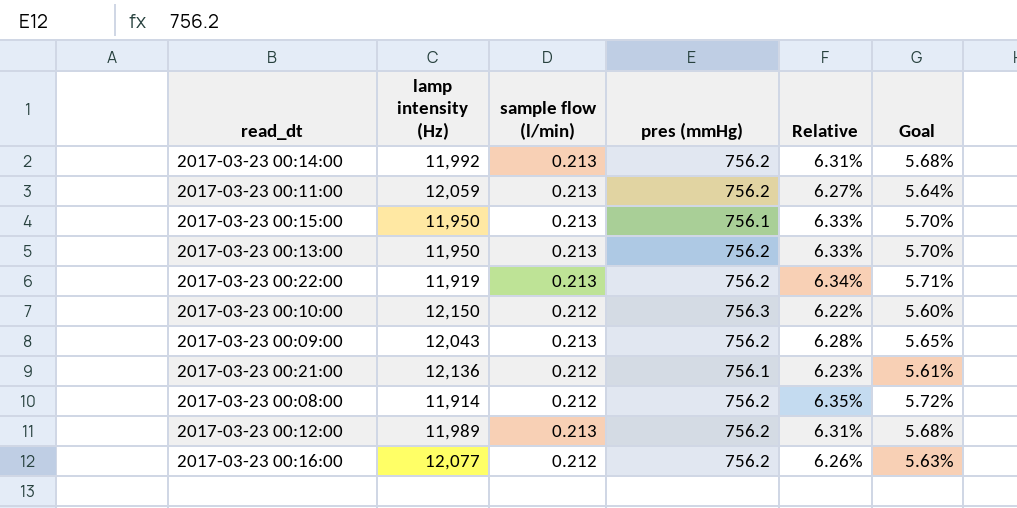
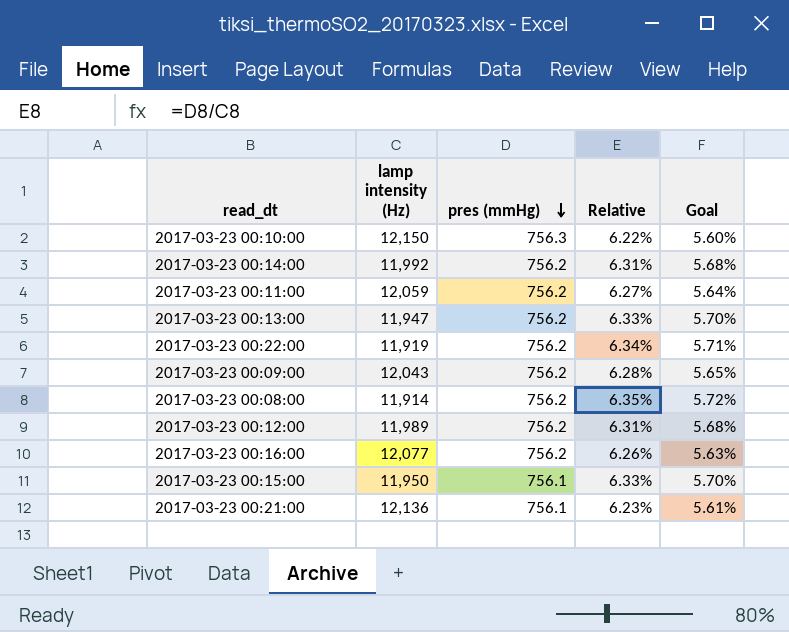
row order: none -> pres (mmHg) descending
column sample flow (l/min) | position: 3 -> none
2017-03-23 00:13:00 | lamp intensity (Hz): 11,950 -> 11,947

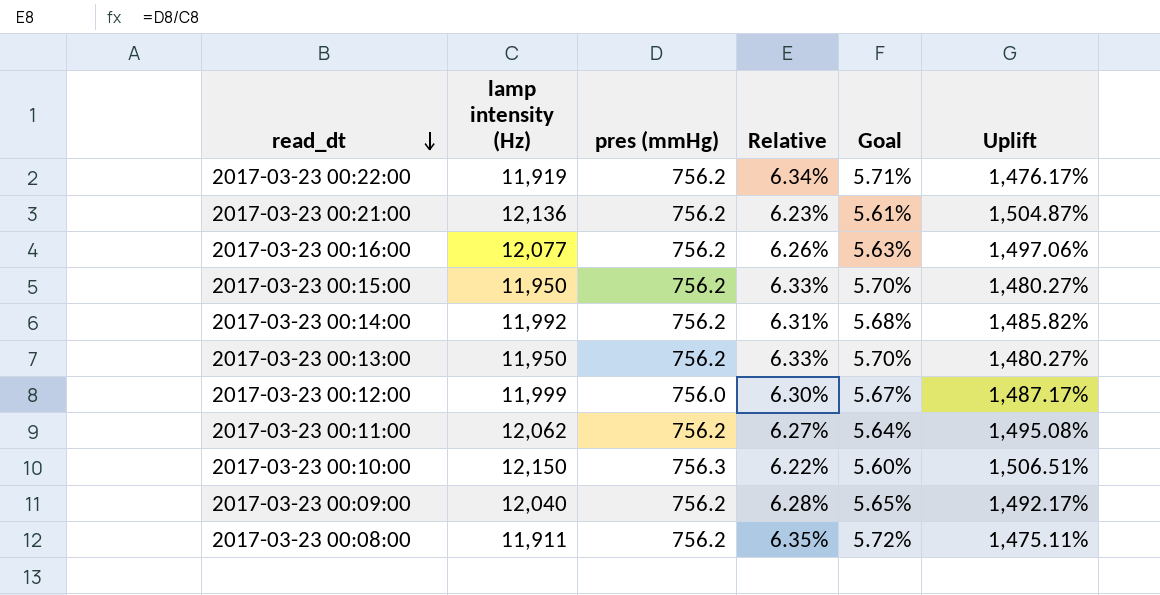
row order: pres (mmHg) descending -> read_dt descending
column Uplift | formula: none -> ([lamp intensity (Hz)] - [pres (mmHg)]) / [pres (mmHg)]
2017-03-23 00:21:00 | pres (mmHg): 756.1 -> 756.2
2017-03-23 00:15:00 | pres (mmHg): 756.1 -> 756.2
2017-03-23 00:13:00 | lamp intensity (Hz): 11,947 -> 11,950
2017-03-23 00:12:00 | lamp intensity (Hz): 11,989 -> 11,999
2017-03-23 00:12:00 | pres (mmHg): 756.2 -> 756.0
2017-03-23 00:12:00 | Relative: 6.31% -> 6.30%
2017-03-23 00:12:00 | Goal: 5.68% -> 5.67%
2017-03-23 00:11:00 | lamp intensity (Hz): 12,059 -> 12,062
2017-03-23 00:09:00 | lamp intensity (Hz): 12,043 -> 12,040
2017-03-23 00:08:00 | lamp intensity (Hz): 11,914 -> 11,911

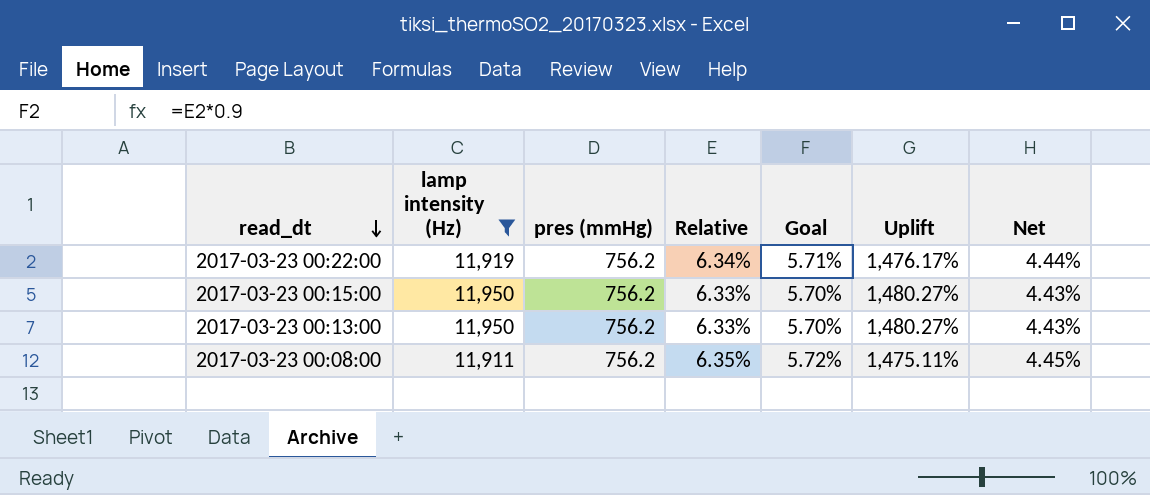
filter: none -> lamp intensity (Hz) <= 11,950
column Net | formula: none -> [Relative] * 0.7

